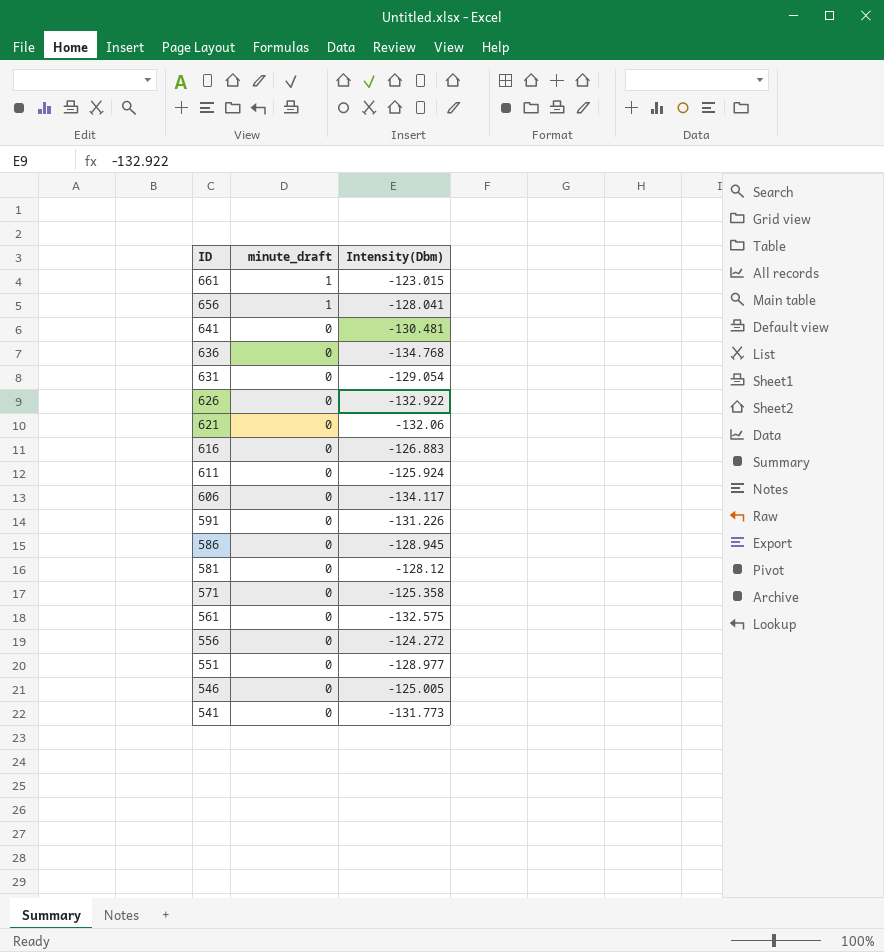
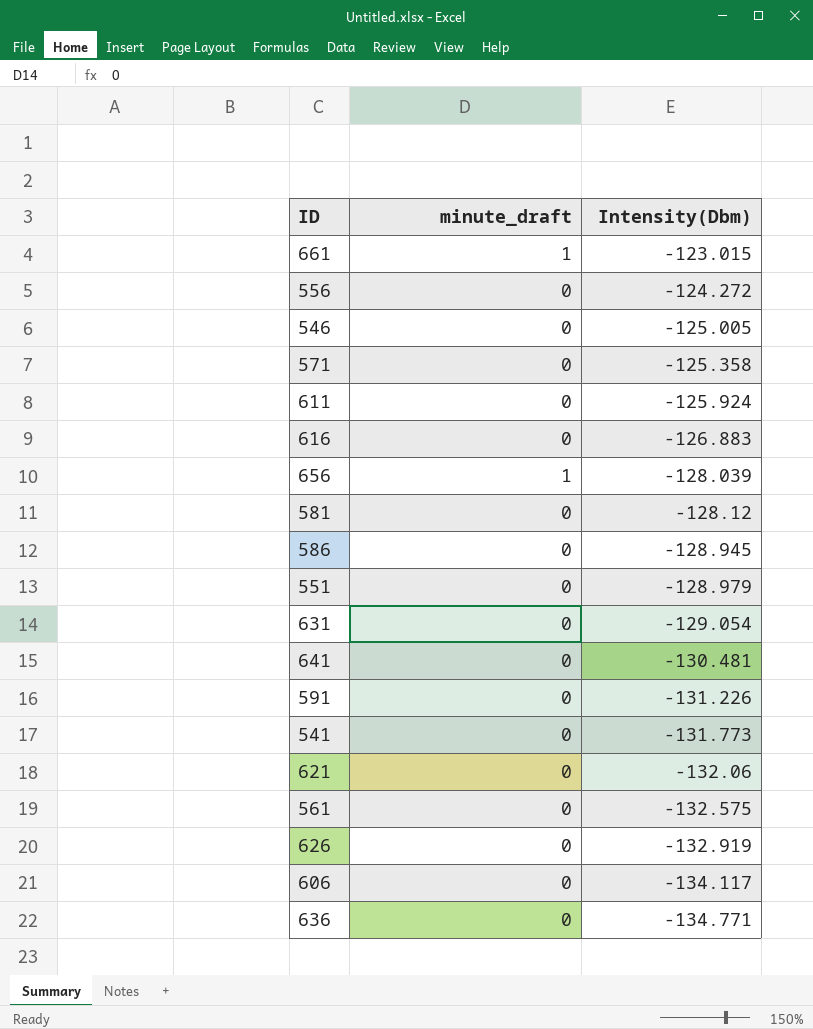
row order: ID descending -> Intensity(Dbm) descending
656 | Intensity(Dbm): -128.041 -> -128.039
551 | Intensity(Dbm): -128.977 -> -128.979
626 | Intensity(Dbm): -132.922 -> -132.919
636 | Intensity(Dbm): -134.768 -> -134.771

